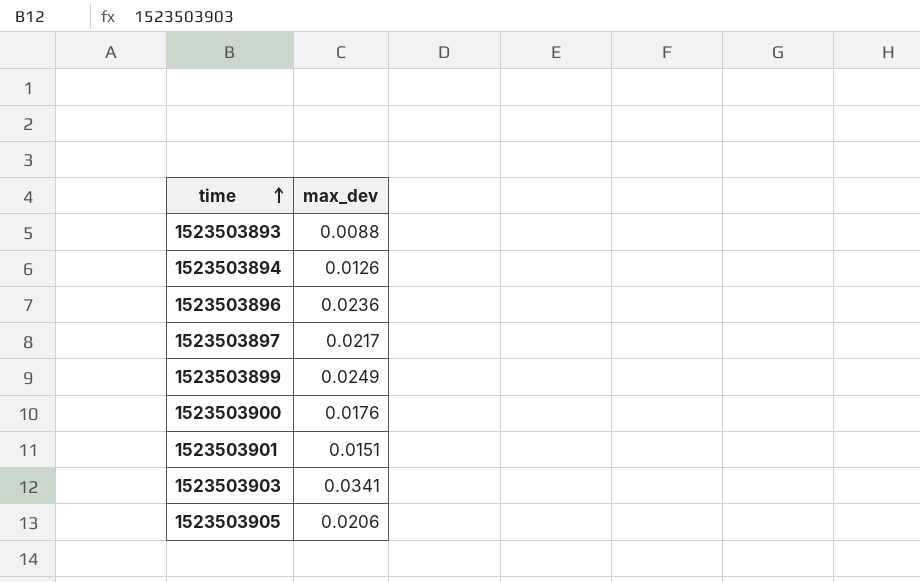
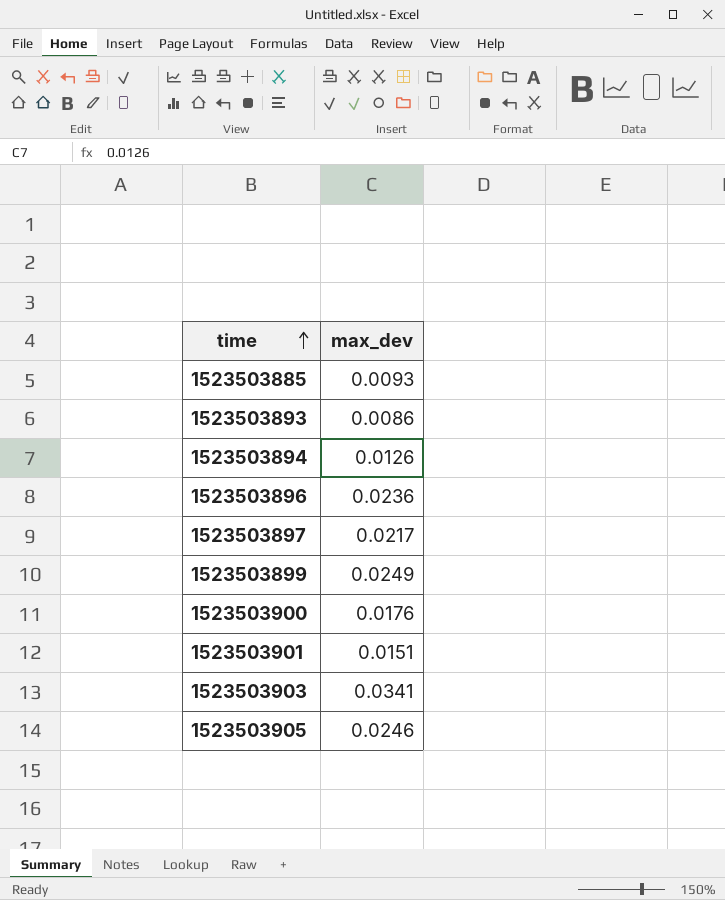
row 1523503885: none -> 0.0093
1523503893 | max_dev: 0.0088 -> 0.0086
1523503905 | max_dev: 0.0206 -> 0.0246

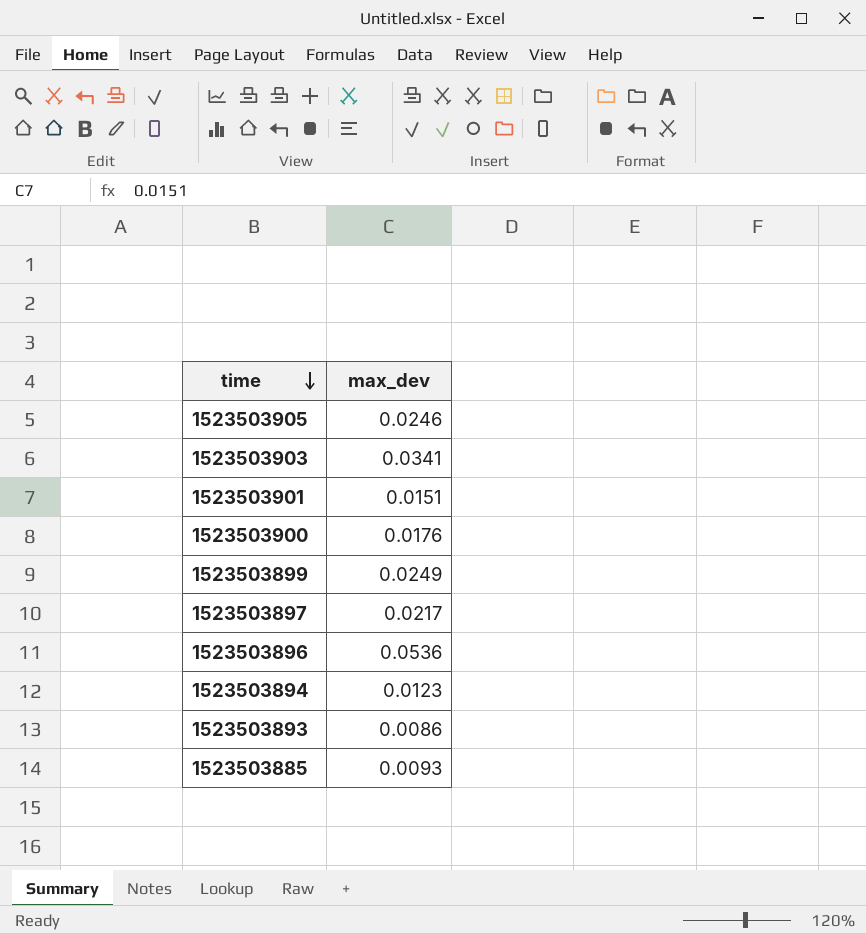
row order: time ascending -> time descending
1523503896 | max_dev: 0.0236 -> 0.0536
1523503894 | max_dev: 0.0126 -> 0.0123

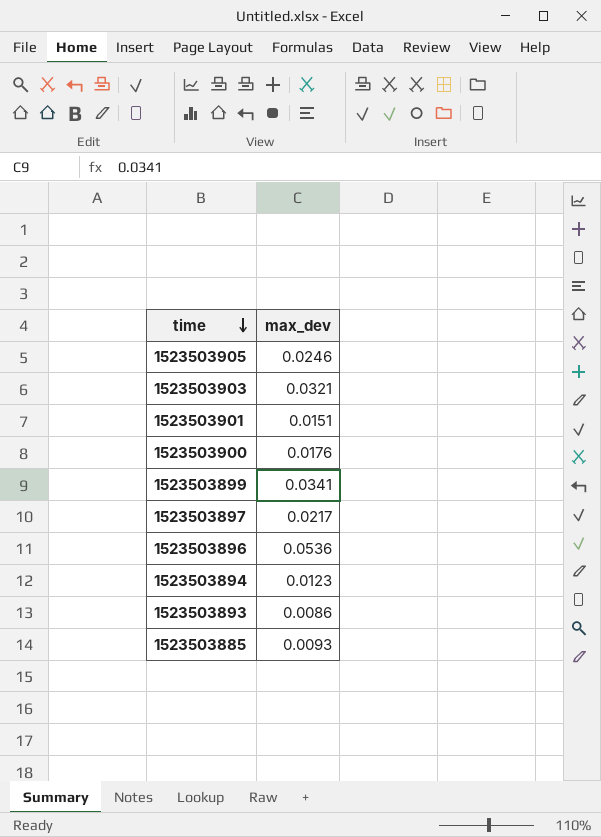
1523503903 | max_dev: 0.0341 -> 0.0321
1523503899 | max_dev: 0.0249 -> 0.0341

